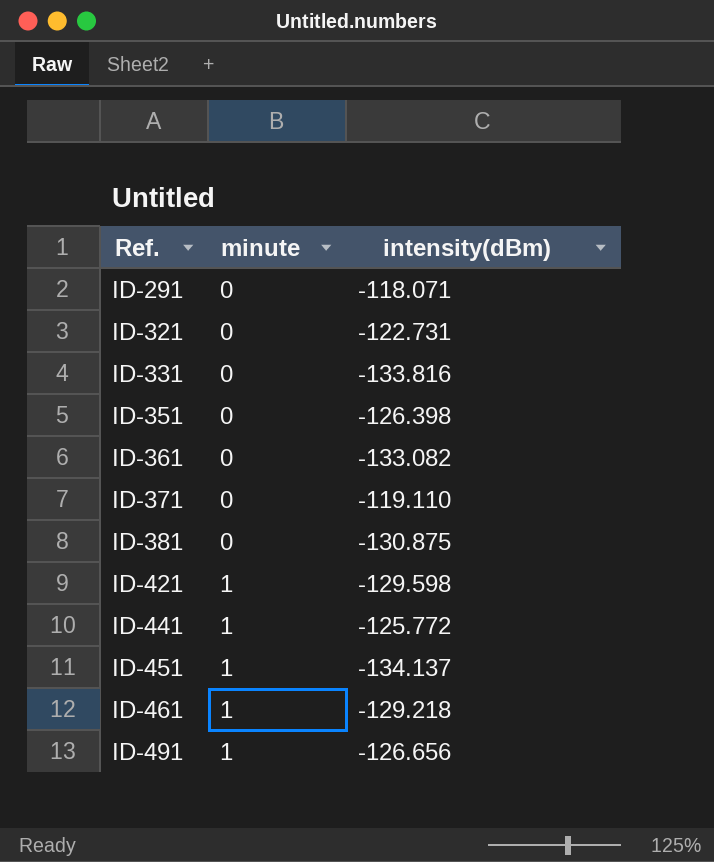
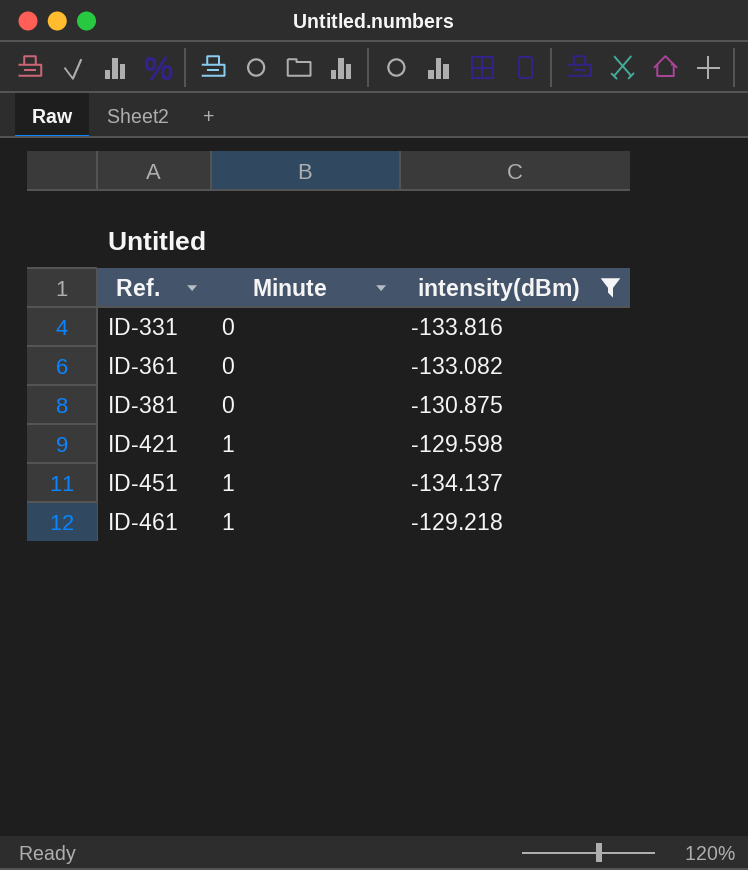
filter: none -> intensity(dBm) <= -129.218
column name: minute -> Minute

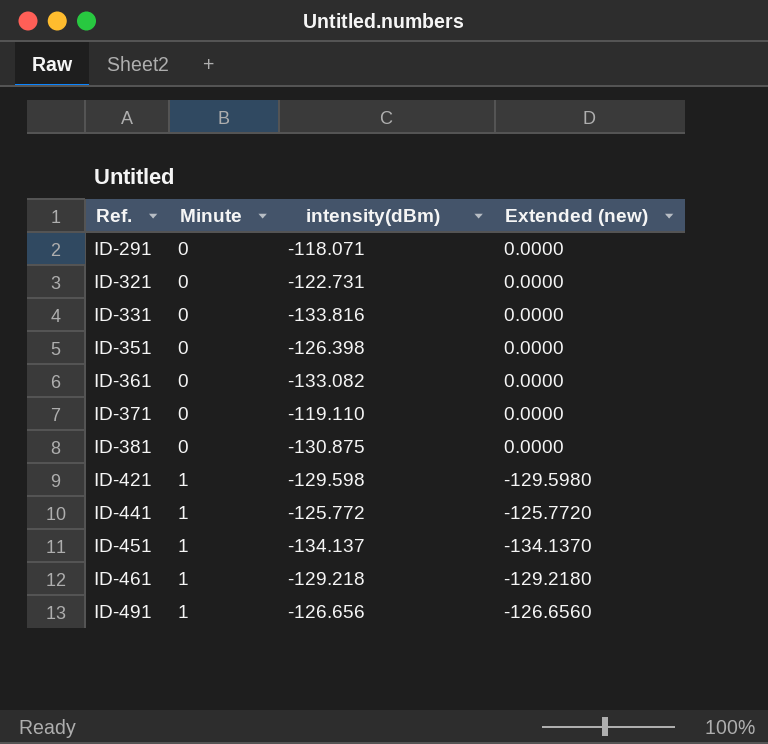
filter: intensity(dBm) <= -129.218 -> none
column Extended (new) | formula: none -> [Minute] * [intensity(dBm)]

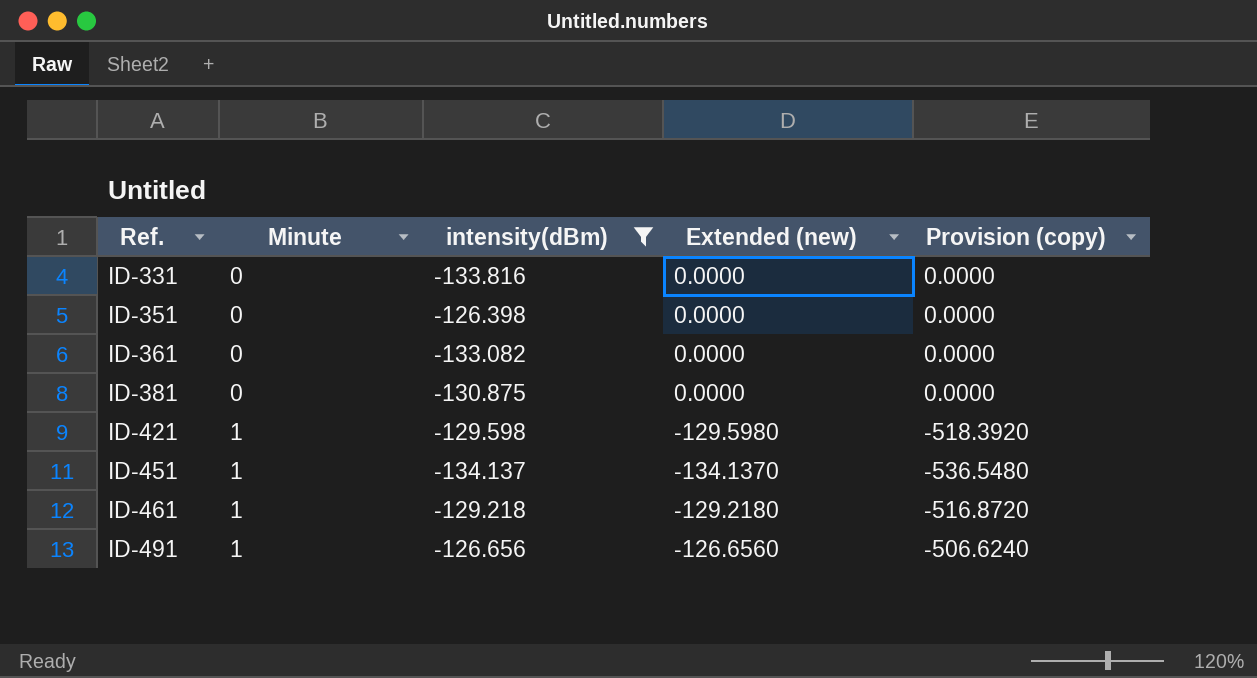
filter: none -> intensity(dBm) <= -126.398
column Provision (copy) | formula: none -> [Extended (new)] * 4

